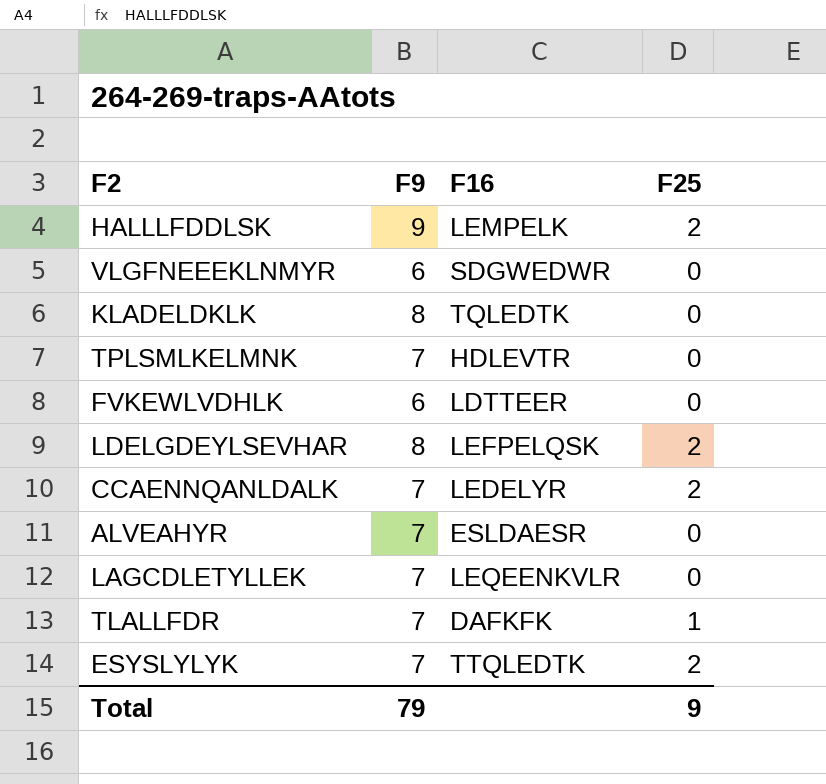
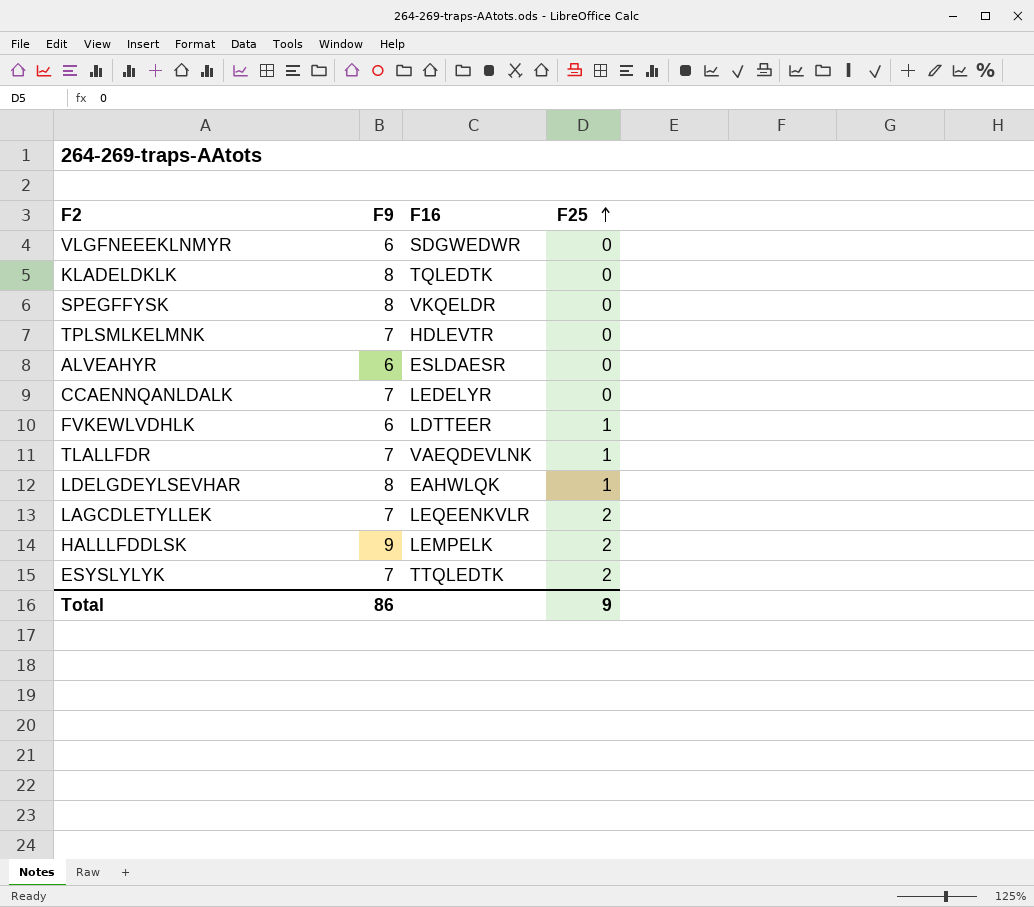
row order: none -> F25 ascending
row SPEGFFYSK: none -> 8 | VKQELDR | 0
ALVEAHYR | F9: 7 -> 6
CCAENNQANLDALK | F25: 2 -> 0
FVKEWLVDHLK | F25: 0 -> 1
TLALLFDR | F16: DAFKFK -> VAEQDEVLNK
LDELGDEYLSEVHAR | F16: LEFPELQSK -> EAHWLQK
LDELGDEYLSEVHAR | F25: 2 -> 1
LAGCDLETYLLEK | F25: 0 -> 2
Total | F9: 79 -> 86

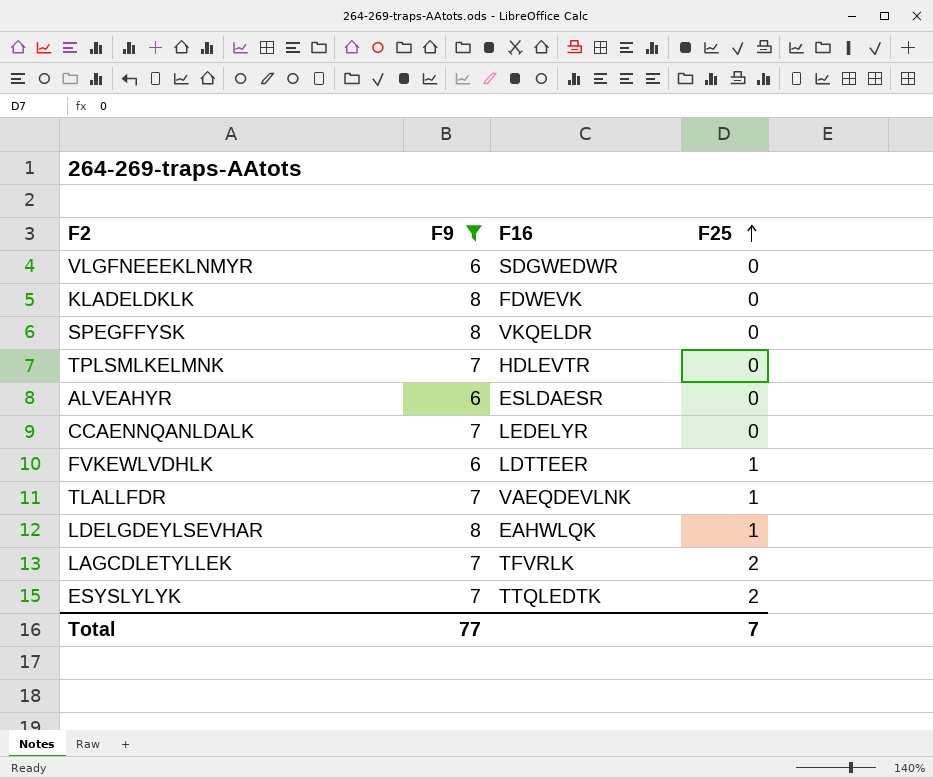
filter: none -> F9 != 9
KLADELDKLK | F16: TQLEDTK -> FDWEVK
LAGCDLETYLLEK | F16: LEQEENKVLR -> TFVRLK
Total | F9: 86 -> 77
Total | F25: 9 -> 7

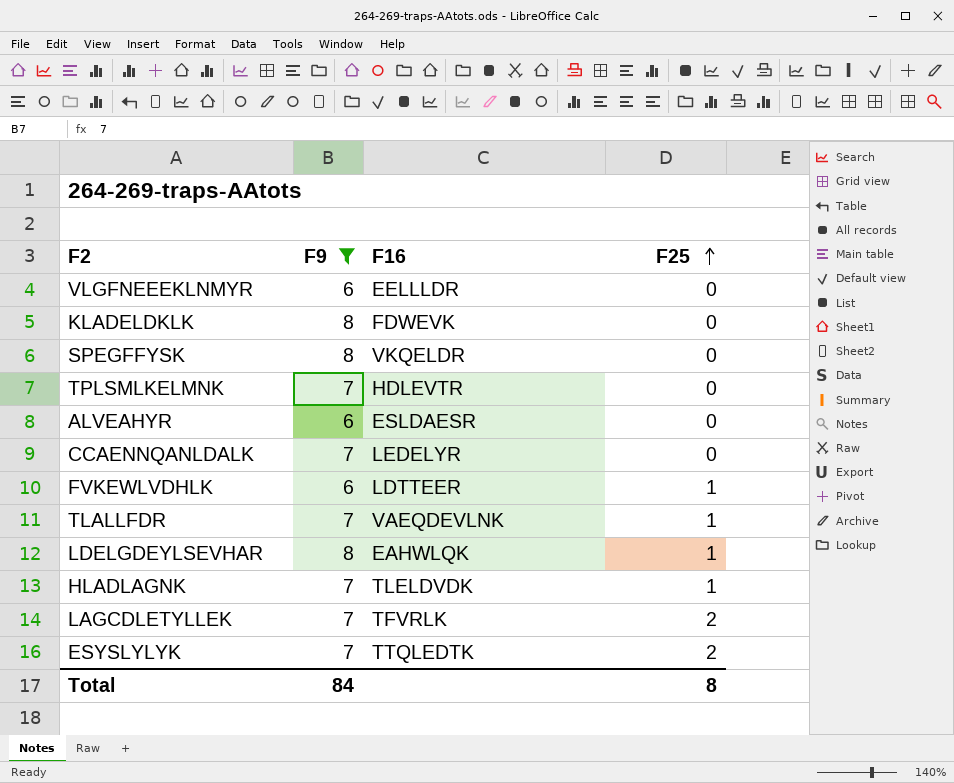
VLGFNEEEKLNMYR | F16: SDGWEDWR -> EELLLDR
row HLADLAGNK: none -> 7 | TLELDVDK | 1
Total | F9: 77 -> 84
Total | F25: 7 -> 8

